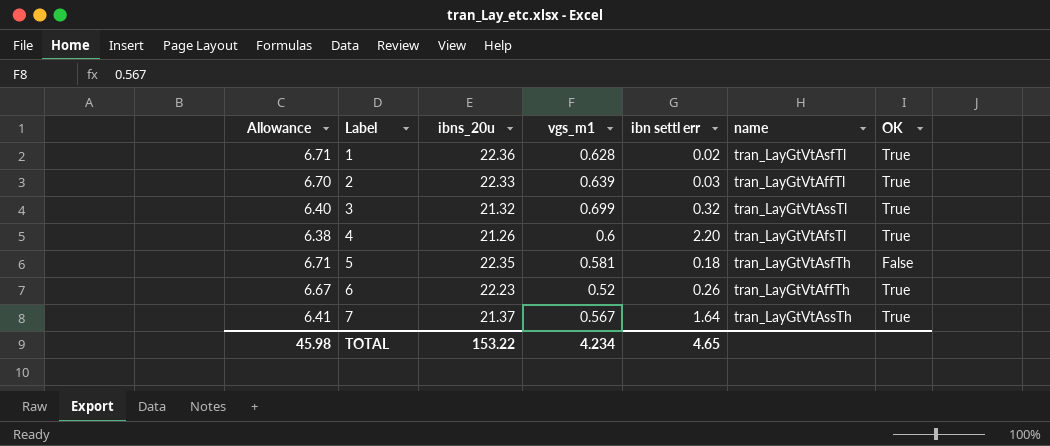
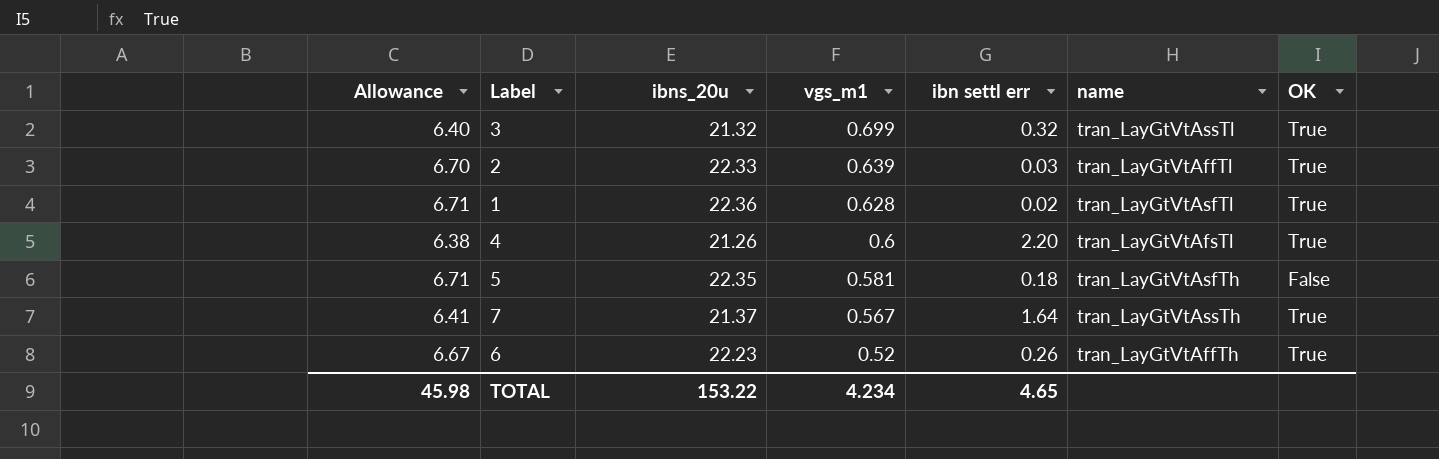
row order: Label ascending -> vgs_m1 descending

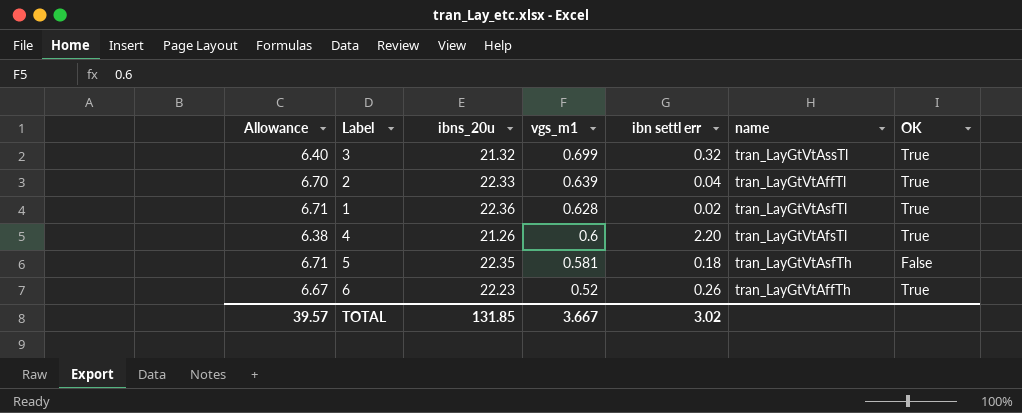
row 7: 6.41 | 21.37 | 0.567 | 1.64 | tran_LayGtVtAssTh | True -> none
2 | ibn settl err: 0.03 -> 0.04
TOTAL | Allowance: 45.98 -> 39.57
TOTAL | ibns_20u: 153.22 -> 131.85
TOTAL | vgs_m1: 4.234 -> 3.667
TOTAL | ibn settl err: 4.65 -> 3.02

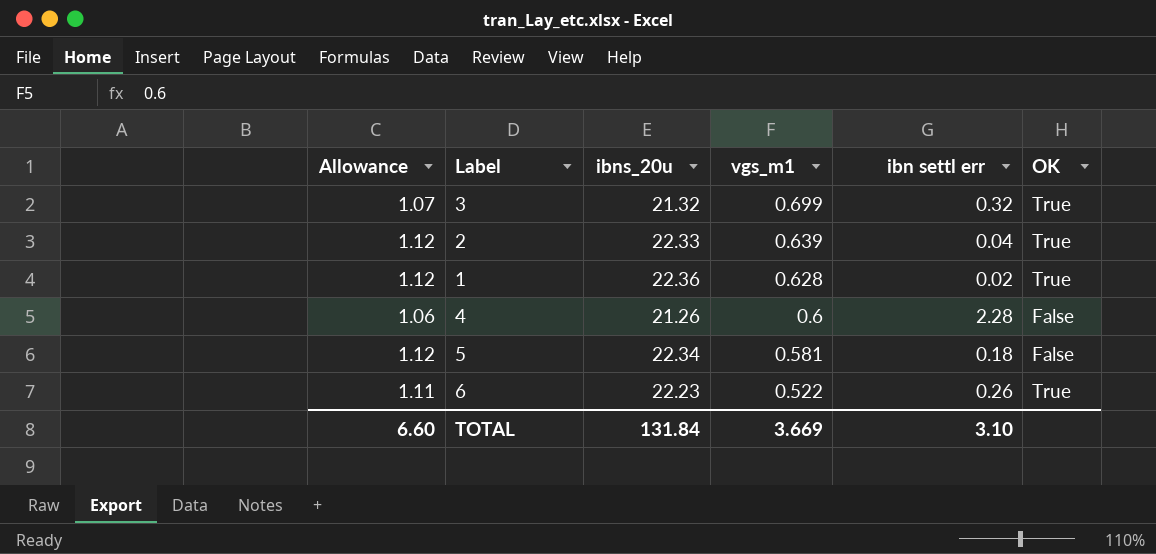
column name | position: 6 -> none
column Allowance | formula: [ibns_20u] * 0.3 -> [ibns_20u] * 0.05
4 | ibn settl err: 2.20 -> 2.28
4 | OK: True -> False
5 | ibns_20u: 22.35 -> 22.34
6 | vgs_m1: 0.52 -> 0.522
TOTAL | Allowance: 39.57 -> 6.60
TOTAL | ibns_20u: 131.85 -> 131.84
TOTAL | vgs_m1: 3.667 -> 3.669
TOTAL | ibn settl err: 3.02 -> 3.10

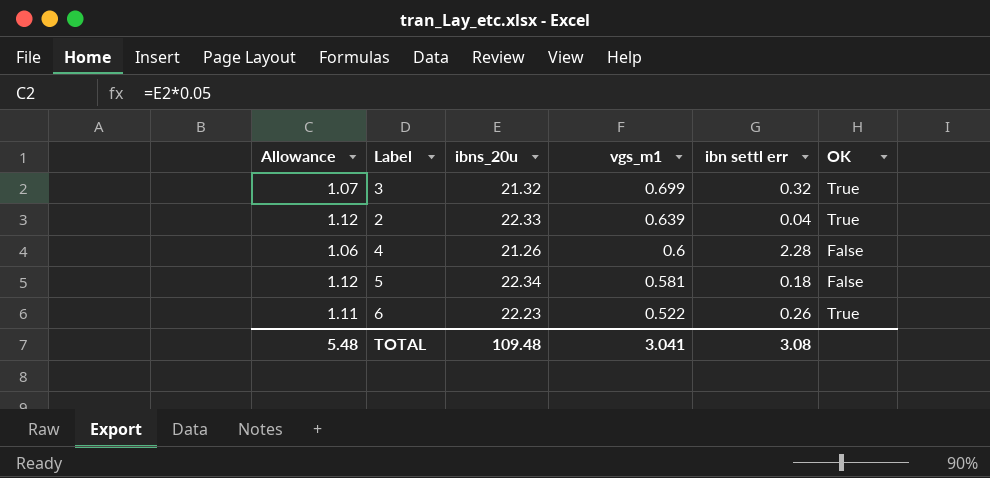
row 1: 1.12 | 22.36 | 0.628 | 0.02 | True -> none
TOTAL | Allowance: 6.60 -> 5.48
TOTAL | ibns_20u: 131.84 -> 109.48
TOTAL | vgs_m1: 3.669 -> 3.041
TOTAL | ibn settl err: 3.10 -> 3.08

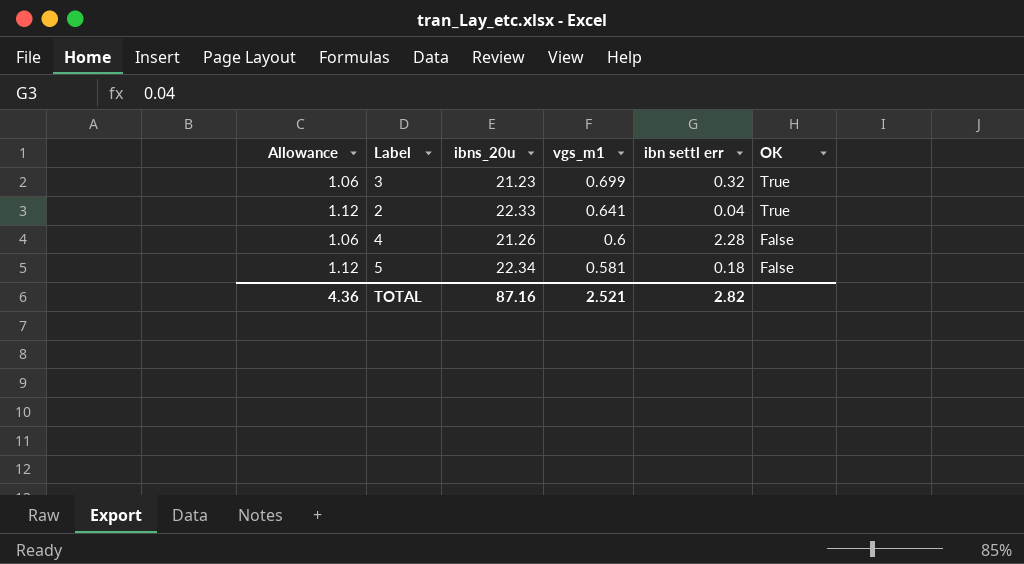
row 6: 1.11 | 22.23 | 0.522 | 0.26 | True -> none
3 | Allowance: 1.07 -> 1.06
3 | ibns_20u: 21.32 -> 21.23
2 | vgs_m1: 0.639 -> 0.641
TOTAL | Allowance: 5.48 -> 4.36
TOTAL | ibns_20u: 109.48 -> 87.16
TOTAL | vgs_m1: 3.041 -> 2.521
TOTAL | ibn settl err: 3.08 -> 2.82

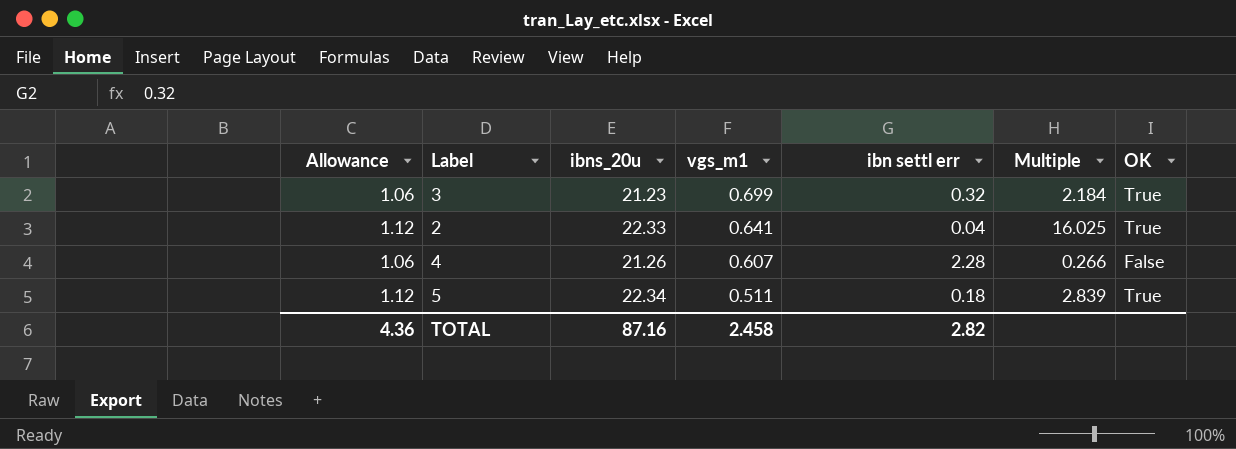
column Multiple | formula: none -> [vgs_m1] / [ibn settl err]
4 | vgs_m1: 0.6 -> 0.607
5 | vgs_m1: 0.581 -> 0.511
5 | OK: False -> True
TOTAL | vgs_m1: 2.521 -> 2.458

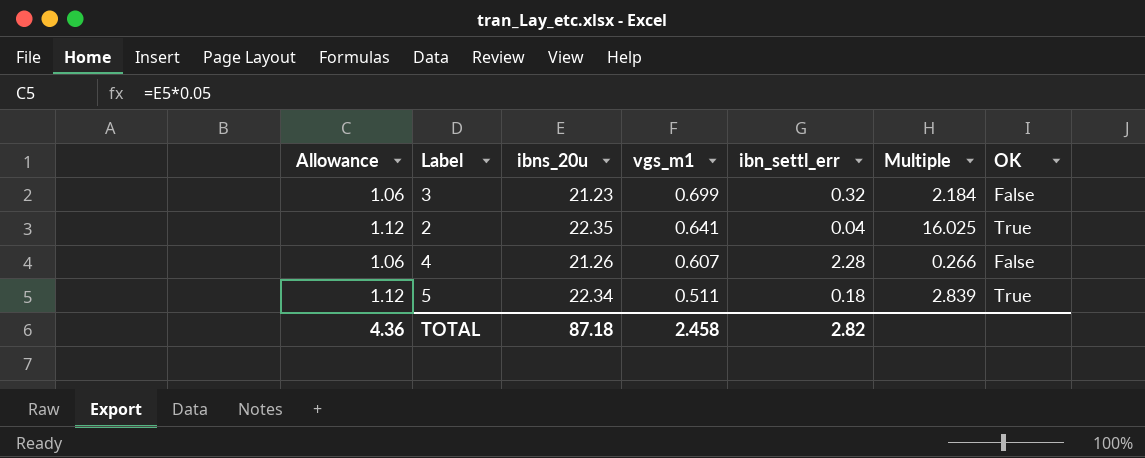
column name: ibn settl err -> ibn_settl_err
3 | OK: True -> False
2 | ibns_20u: 22.33 -> 22.35
TOTAL | ibns_20u: 87.16 -> 87.18

